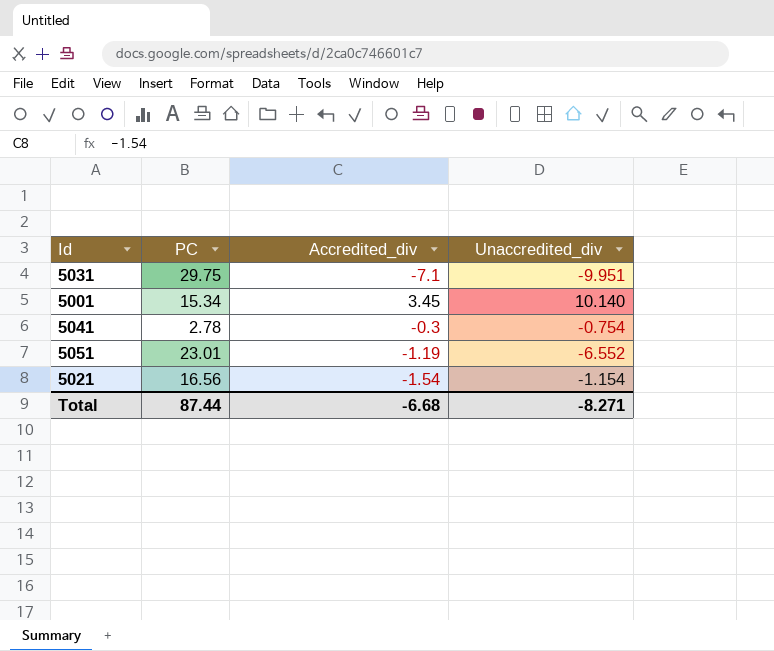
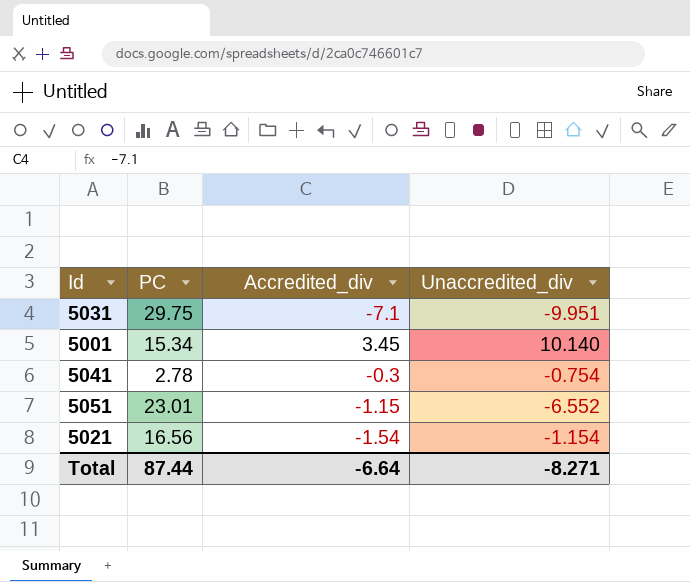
5051 | Accredited_div: -1.19 -> -1.15
Total | Accredited_div: -6.68 -> -6.64

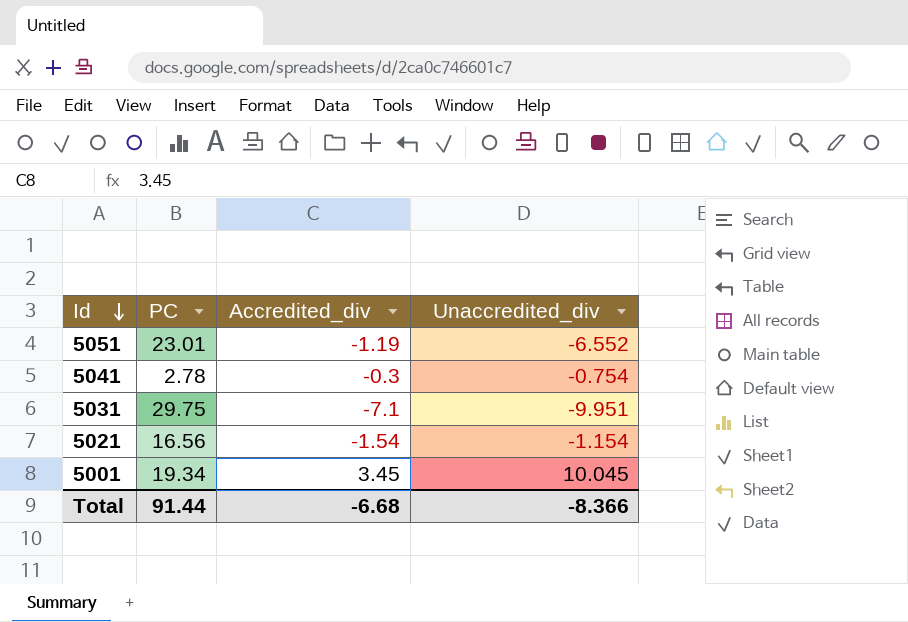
row order: none -> Id descending
5051 | Accredited_div: -1.15 -> -1.19
5001 | PC: 15.34 -> 19.34
5001 | Unaccredited_div: 10.140 -> 10.045
Total | PC: 87.44 -> 91.44
Total | Accredited_div: -6.64 -> -6.68
Total | Unaccredited_div: -8.271 -> -8.366

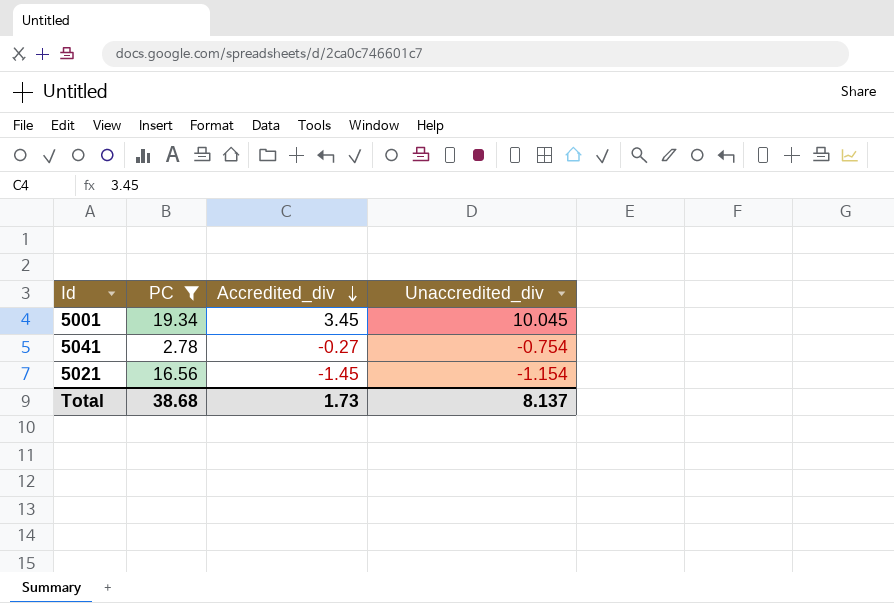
filter: none -> PC <= 19.34
row order: Id descending -> Accredited_div descending
5041 | Accredited_div: -0.3 -> -0.27
5021 | Accredited_div: -1.54 -> -1.45
Total | PC: 91.44 -> 38.68
Total | Accredited_div: -6.68 -> 1.73
Total | Unaccredited_div: -8.366 -> 8.137

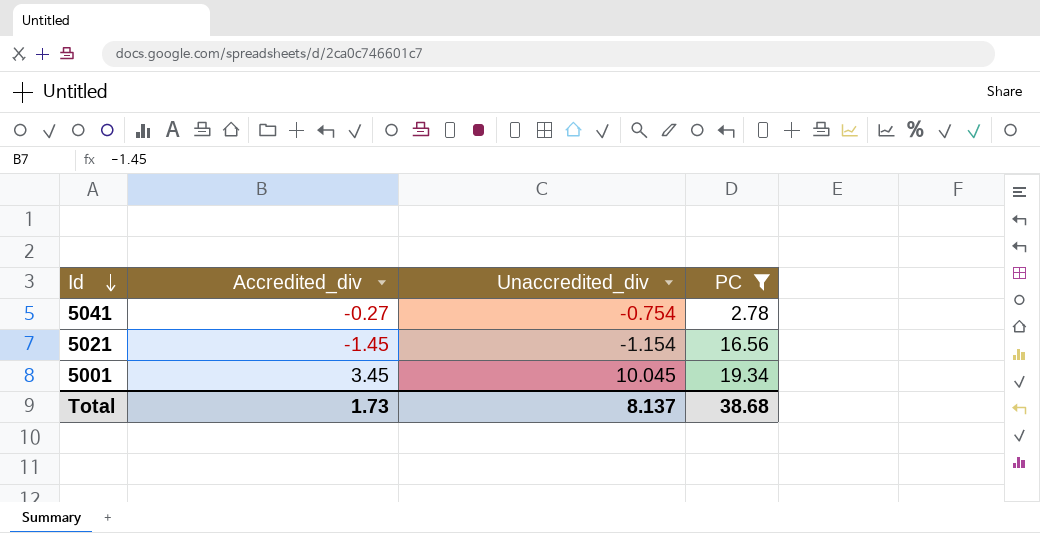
row order: Accredited_div descending -> Id descending
column PC | position: 2 -> 4

